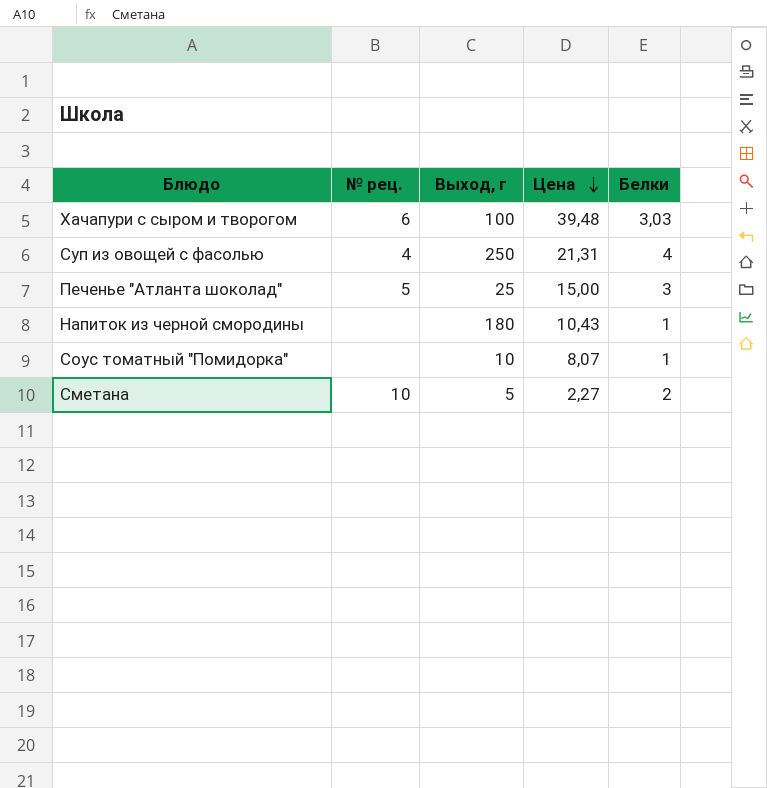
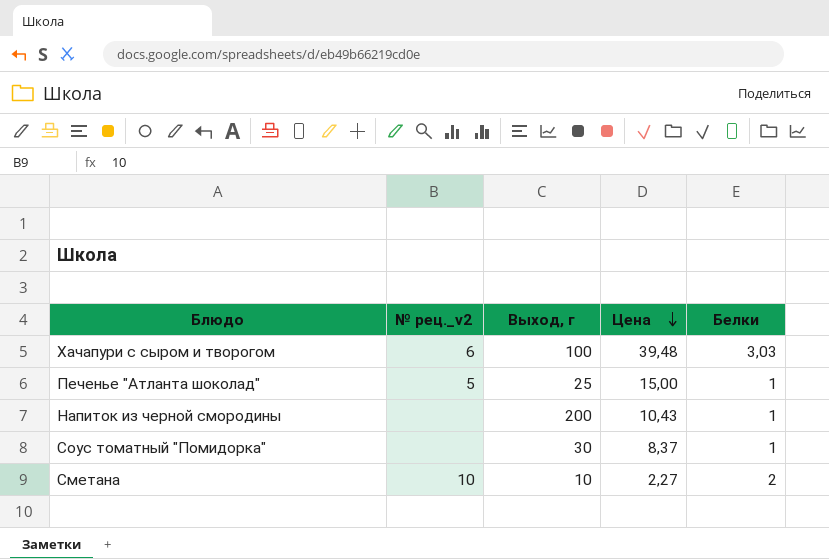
column name: № рец. -> № рец._v2
row Суп из овощей с фасолью: 4 | 250 | 21,31 | 4 -> none
Печенье "Атланта шоколад" | Белки: 3 -> 1
Напиток из черной смородины | Выход, г: 180 -> 200
Соус томатный "Помидорка" | Выход, г: 10 -> 30
Соус томатный "Помидорка" | Цена: 8,07 -> 8,37
Сметана | Выход, г: 5 -> 10

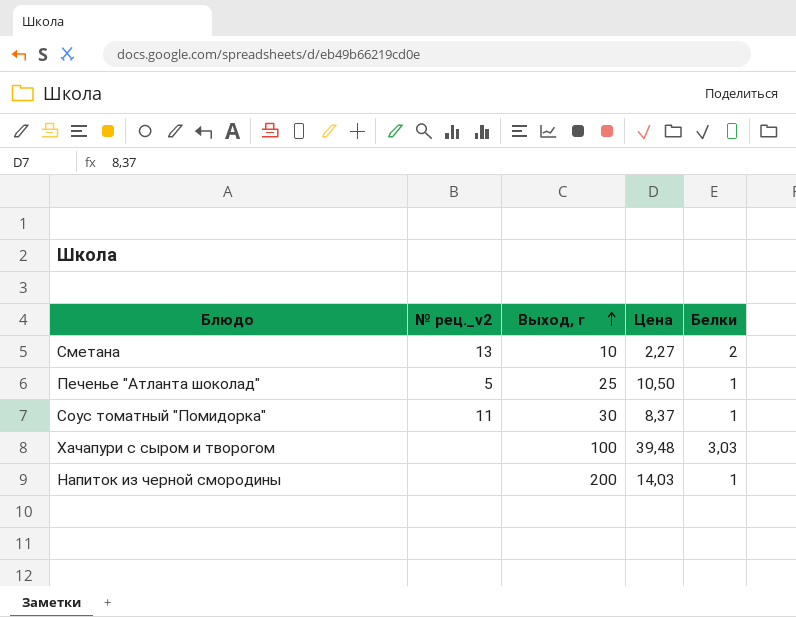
row order: Цена descending -> Выход, г ascending
Сметана | № рец._v2: 10 -> 13
Печенье "Атланта шоколад" | Цена: 15,00 -> 10,50
Соус томатный "Помидорка" | № рец._v2: none -> 11
Хачапури с сыром и творогом | № рец._v2: 6 -> none
Напиток из черной смородины | Цена: 10,43 -> 14,03

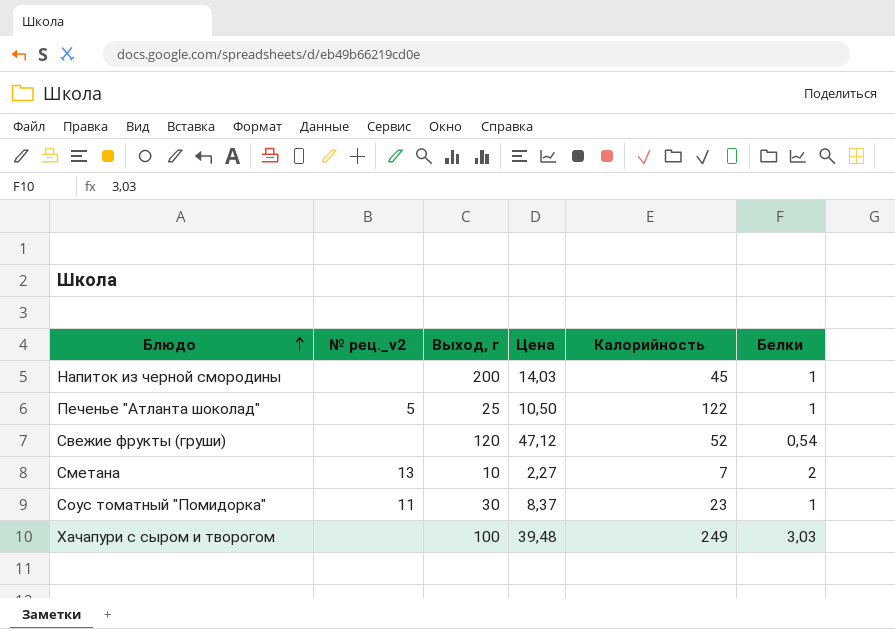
row order: Выход, г ascending -> Блюдо ascending
column Калорийность | position: none -> 5
row Свежие фрукты (груши): none -> none | 120 | 47,12 | 52 | 0,54

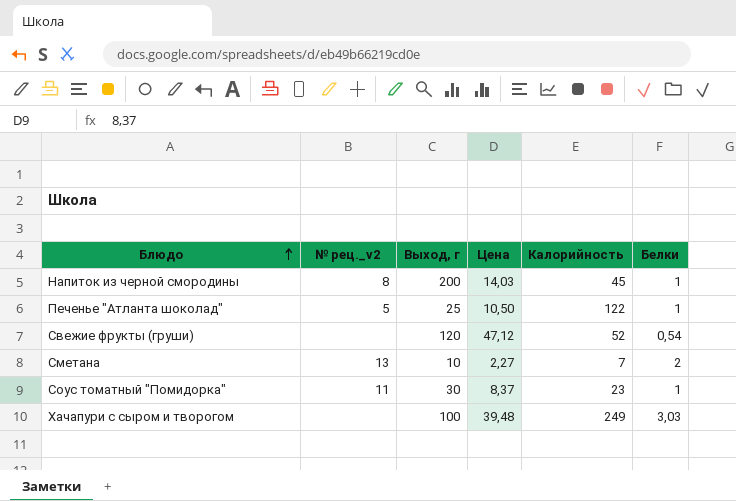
Напиток из черной смородины | № рец._v2: none -> 8

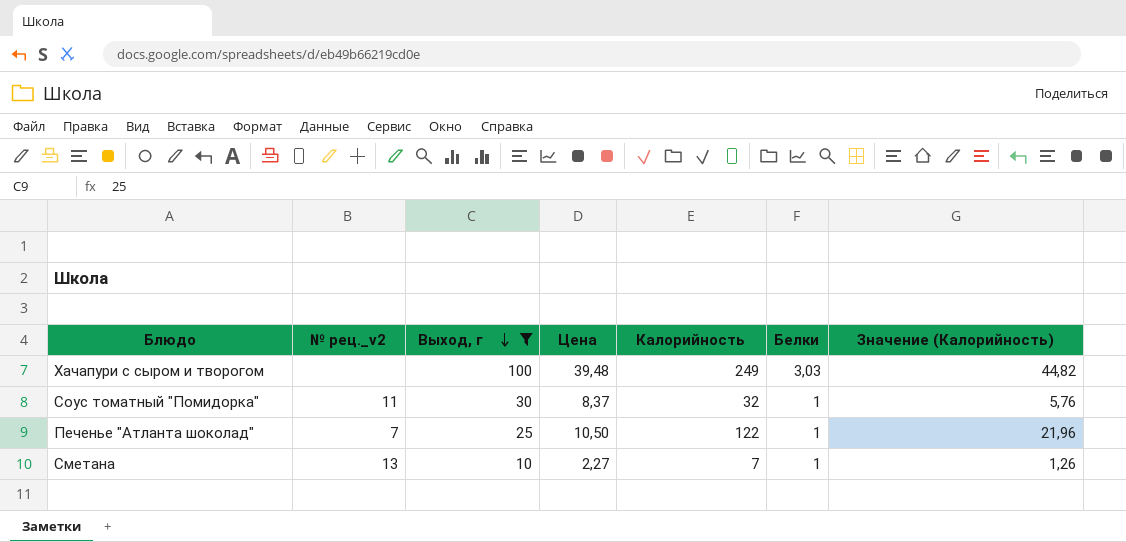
filter: none -> Выход, г <= 100
row order: Блюдо ascending -> Выход, г descending
column Значение (Калорийность) | formula: none -> [Калорийность] * 0,18
Соус томатный "Помидорка" | Калорийность: 23 -> 32
Печенье "Атланта шоколад" | № рец._v2: 5 -> 7
Сметана | Белки: 2 -> 1

